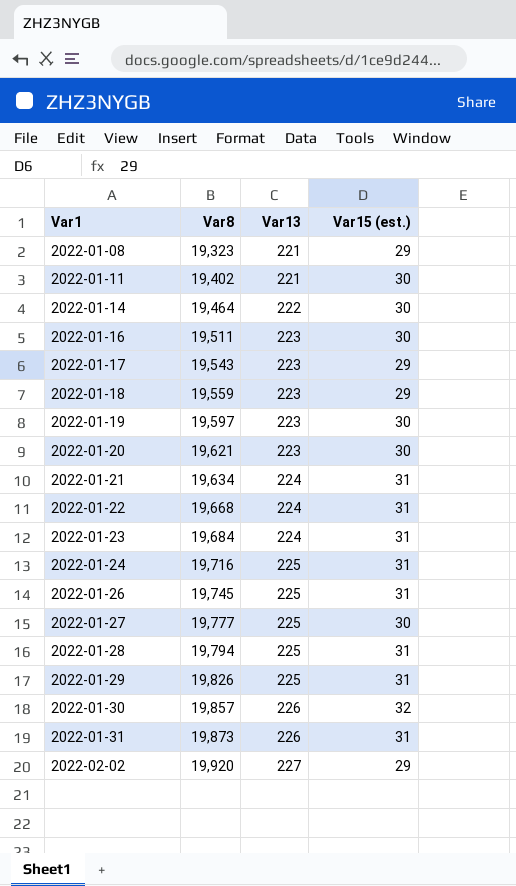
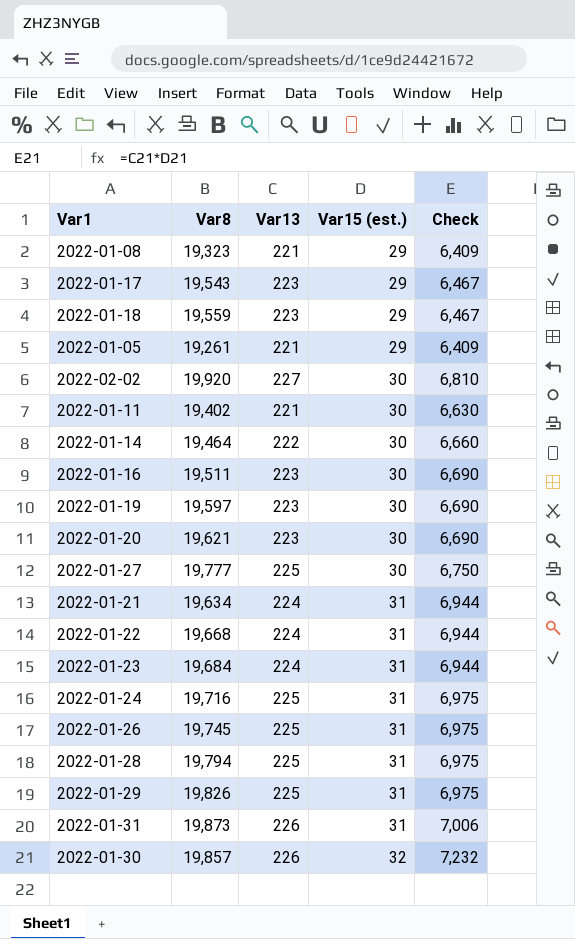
row order: Var1 ascending -> Var15 (est.) ascending
column Check | formula: none -> [Var13] * [Var15 (est.)]
row 2022-01-05: none -> 19,261 | 221 | 29 | 6,409
2022-02-02 | Var15 (est.): 29 -> 30

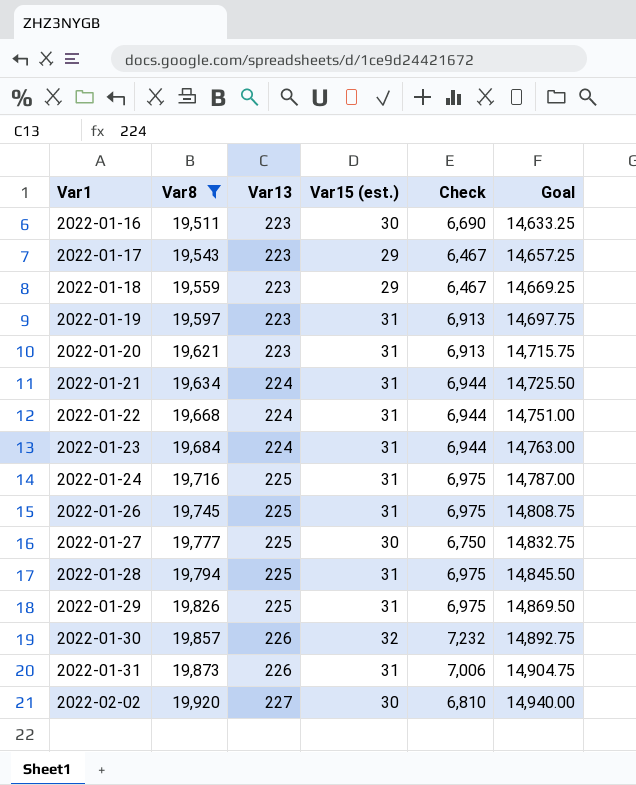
filter: none -> Var8 >= 19,511
row order: Var15 (est.) ascending -> Var1 ascending
column Goal | formula: none -> [Var8] * 0.75
2022-01-19 | Var15 (est.): 30 -> 31
2022-01-19 | Check: 6,690 -> 6,913
2022-01-20 | Var15 (est.): 30 -> 31
2022-01-20 | Check: 6,690 -> 6,913

